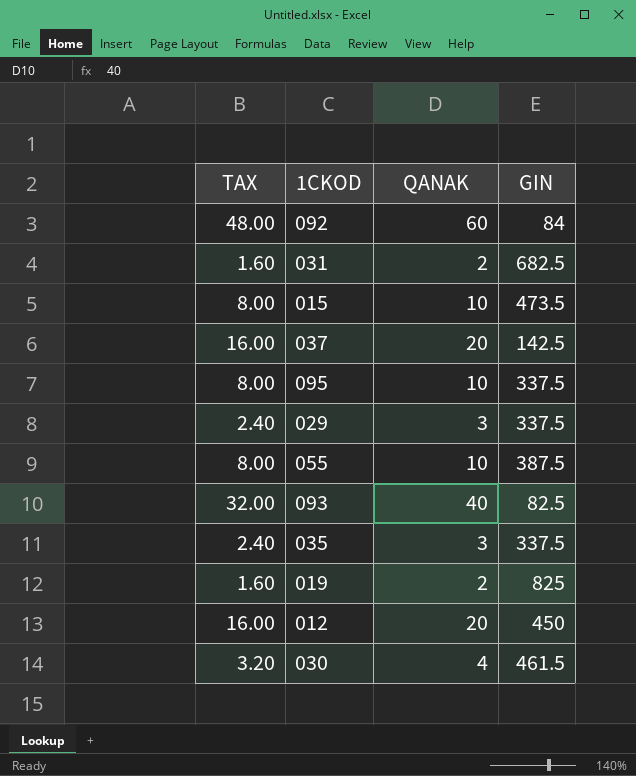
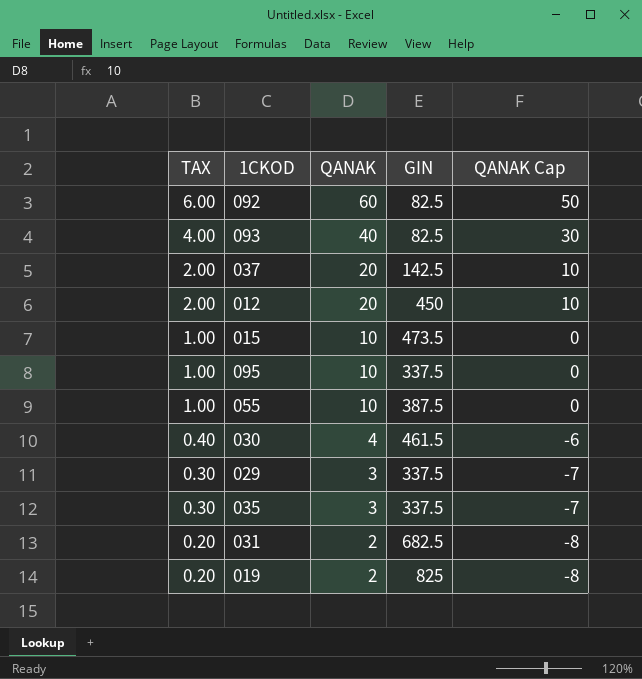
row order: none -> TAX descending
column TAX | formula: [QANAK] * 0.8 -> [QANAK] * 0.1
column QANAK Cap | formula: none -> [QANAK] - 10
092 | GIN: 84 -> 82.5

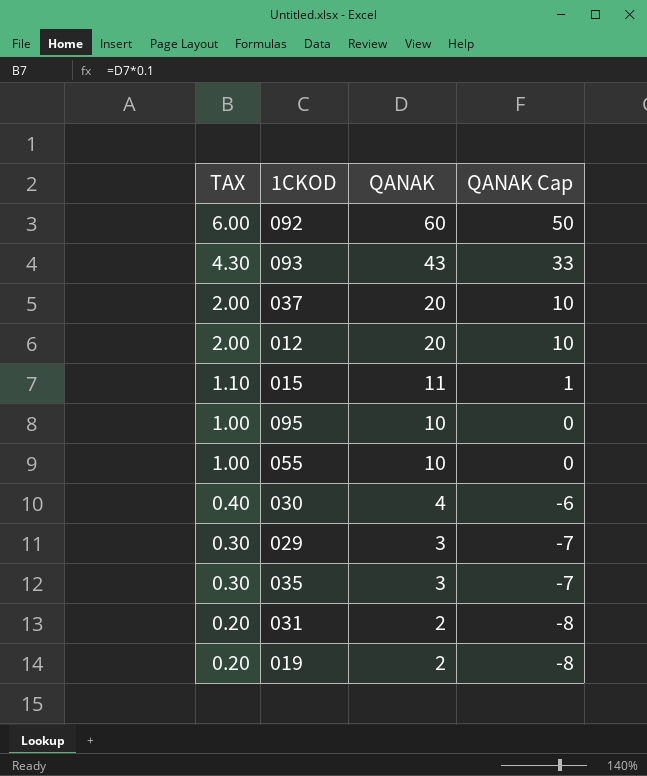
column GIN | position: 4 -> none
093 | TAX: 4.00 -> 4.30
093 | QANAK: 40 -> 43
093 | QANAK Cap: 30 -> 33
015 | TAX: 1.00 -> 1.10
015 | QANAK: 10 -> 11
015 | QANAK Cap: 0 -> 1

